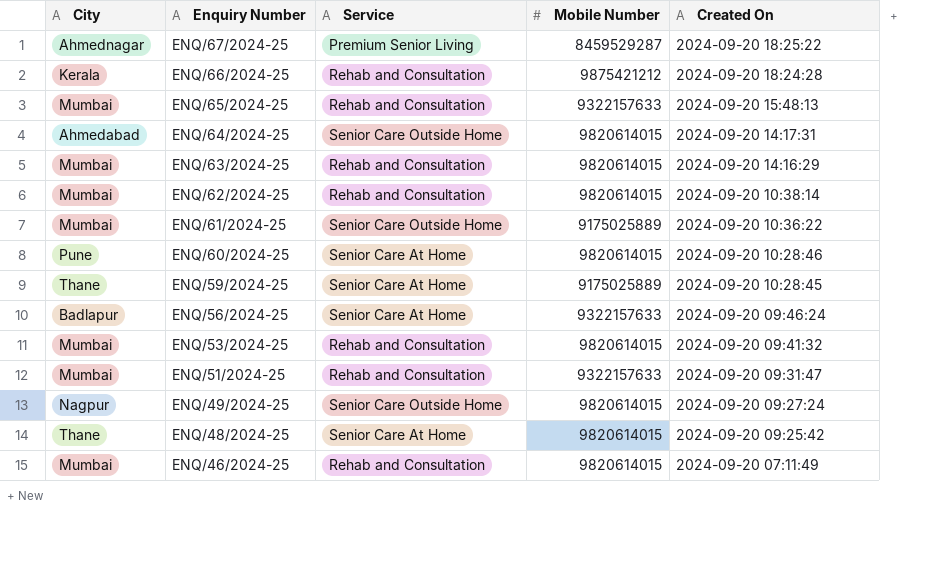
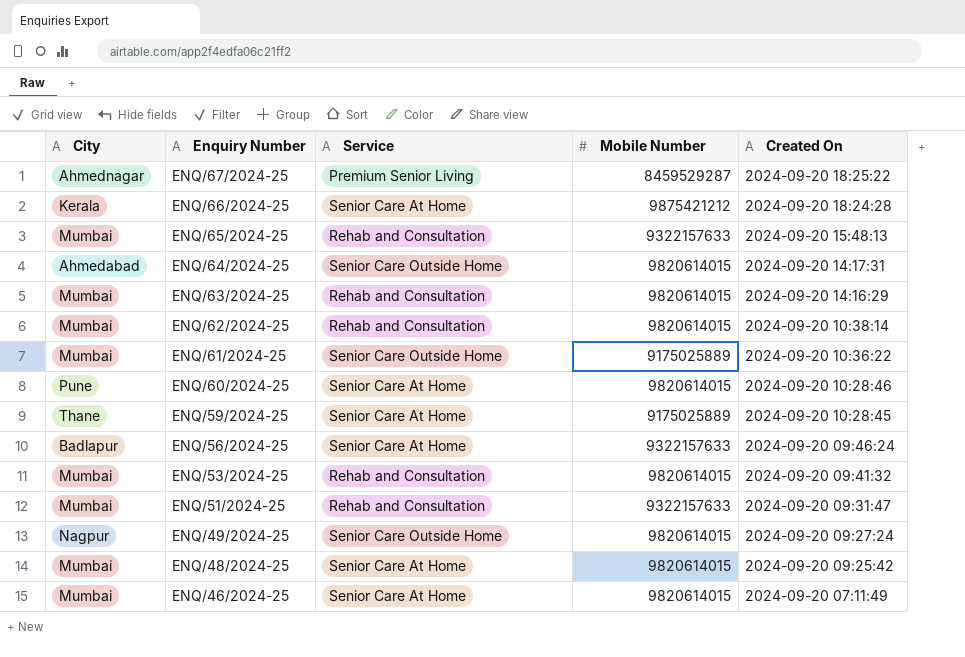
ENQ/66/2024-25 | Service: Rehab and Consultation -> Senior Care At Home
ENQ/48/2024-25 | City: Thane -> Mumbai
ENQ/46/2024-25 | Service: Rehab and Consultation -> Senior Care At Home

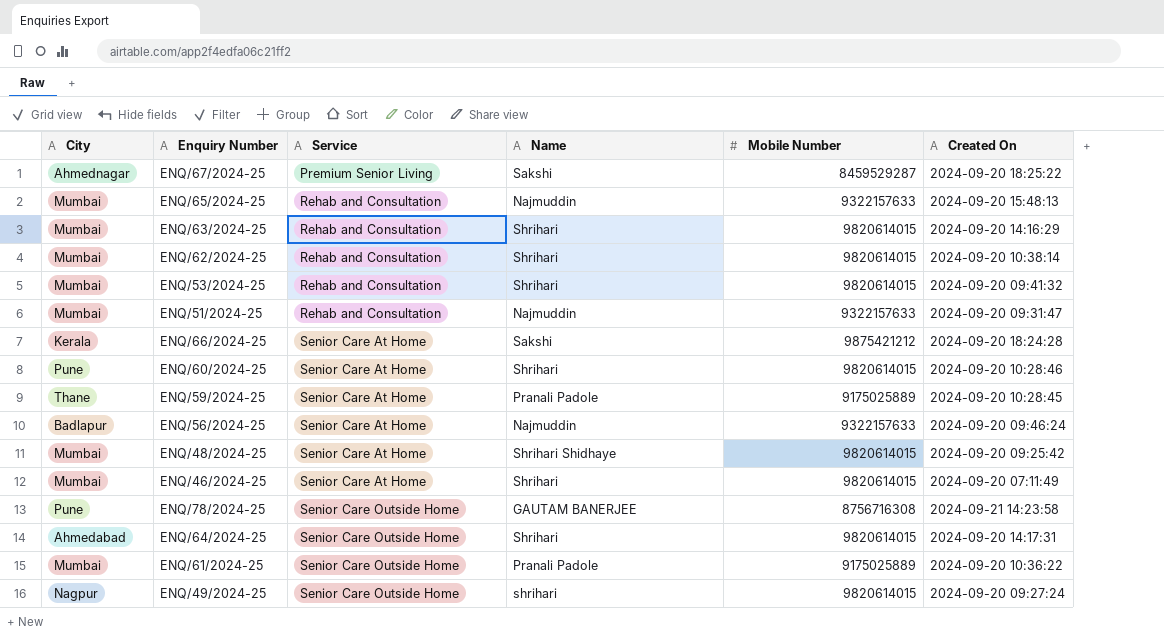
row order: Enquiry Number descending -> Service ascending
column Name | position: none -> 4
row ENQ/78/2024-25: none -> Pune | Senior Care Outside Home | GAUTAM BANERJEE | 8756716308 | 2024-09-21 14:23:58

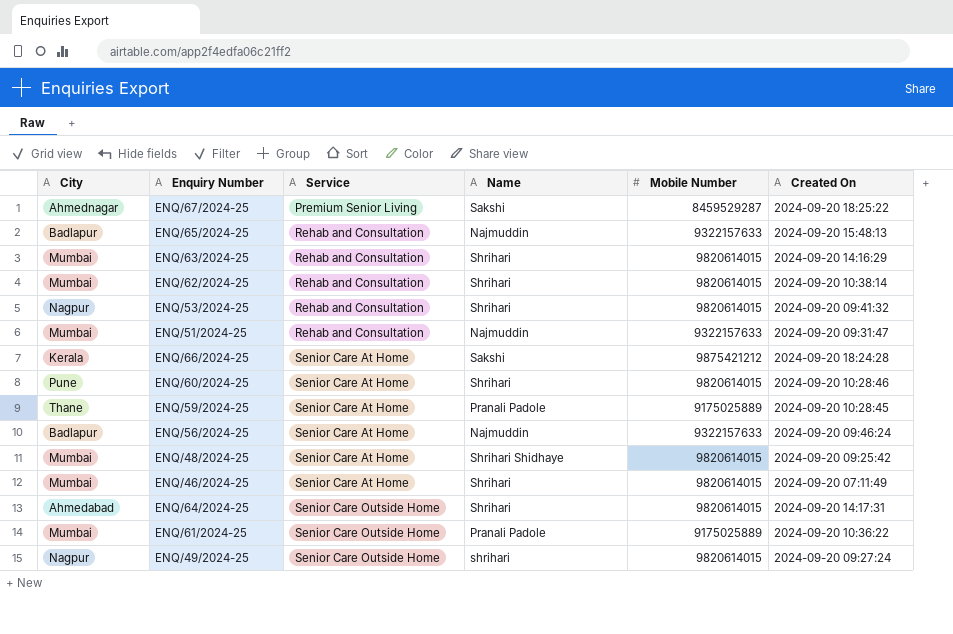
row ENQ/78/2024-25: Pune | Senior Care Outside Home | GAUTAM BANERJEE | 8756716308 | 2024-09-21 14:23:58 -> none
ENQ/65/2024-25 | City: Mumbai -> Badlapur
ENQ/53/2024-25 | City: Mumbai -> Nagpur

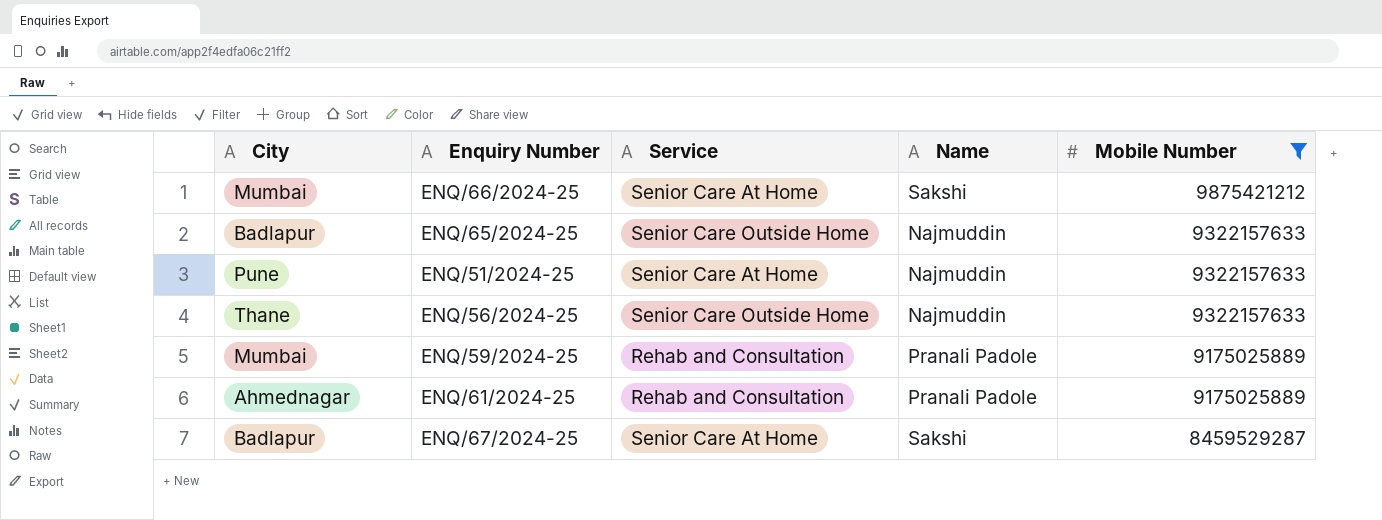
filter: none -> Mobile Number != 9820614015
row order: Service ascending -> Mobile Number descending
column Created On | position: 6 -> none
ENQ/66/2024-25 | City: Kerala -> Mumbai
ENQ/65/2024-25 | Service: Rehab and Consultation -> Senior Care Outside Home
ENQ/51/2024-25 | City: Mumbai -> Pune
ENQ/51/2024-25 | Service: Rehab and Consultation -> Senior Care At Home
ENQ/56/2024-25 | City: Badlapur -> Thane
ENQ/56/2024-25 | Service: Senior Care At Home -> Senior Care Outside Home
ENQ/59/2024-25 | City: Thane -> Mumbai
ENQ/59/2024-25 | Service: Senior Care At Home -> Rehab and Consultation
ENQ/61/2024-25 | City: Mumbai -> Ahmednagar
ENQ/61/2024-25 | Service: Senior Care Outside Home -> Rehab and Consultation
ENQ/67/2024-25 | City: Ahmednagar -> Badlapur
ENQ/67/2024-25 | Service: Premium Senior Living -> Senior Care At Home

